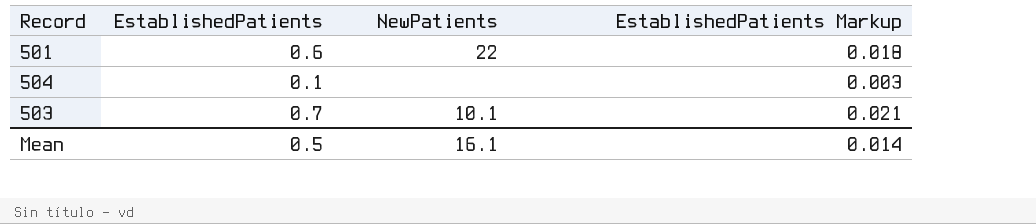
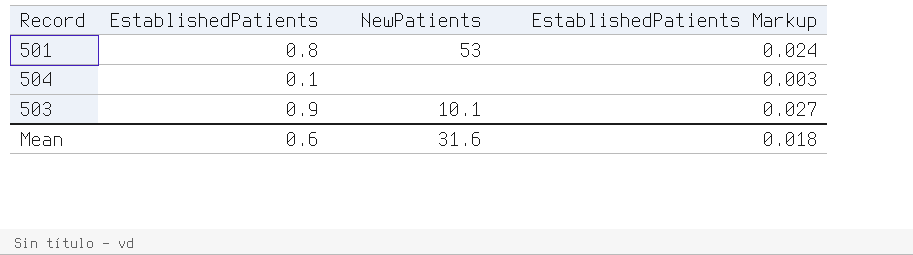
501 | EstablishedPatients: 0.6 -> 0.8
501 | NewPatients: 22 -> 53
501 | EstablishedPatients Markup: 0.018 -> 0.024
503 | EstablishedPatients: 0.7 -> 0.9
503 | EstablishedPatients Markup: 0.021 -> 0.027
Mean | EstablishedPatients: 0.5 -> 0.6
Mean | NewPatients: 16.1 -> 31.6
Mean | EstablishedPatients Markup: 0.014 -> 0.018

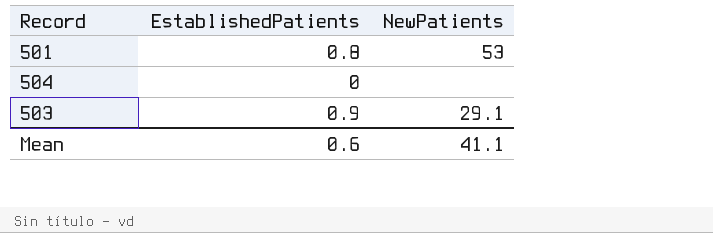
column EstablishedPatients Markup | formula: [EstablishedPatients] * 0.03 -> none
504 | EstablishedPatients: 0.1 -> 0
503 | NewPatients: 10.1 -> 29.1
Mean | NewPatients: 31.6 -> 41.1

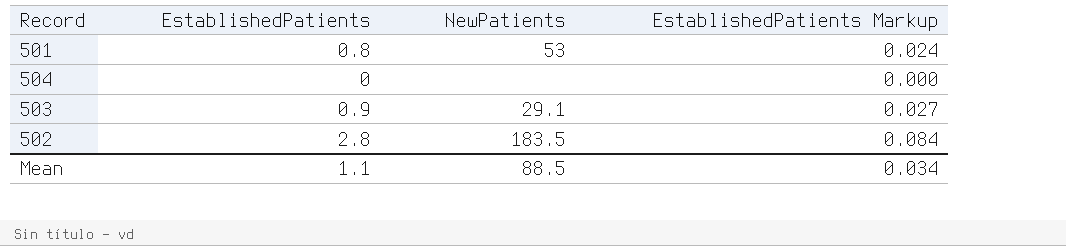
column EstablishedPatients Markup | formula: none -> [EstablishedPatients] * 0.03
row 502: none -> 2.8 | 183.5 | 0.084
Mean | EstablishedPatients: 0.6 -> 1.1
Mean | NewPatients: 41.1 -> 88.5

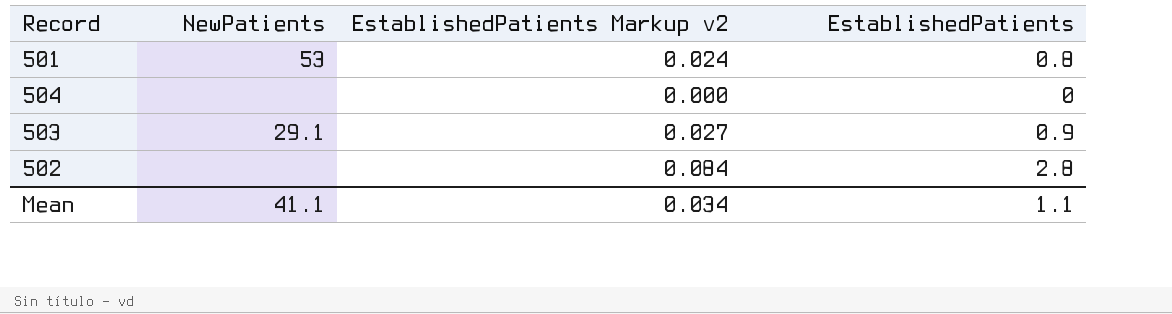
column name: EstablishedPatients Markup -> EstablishedPatients Markup v2
column EstablishedPatients | position: 2 -> 4
502 | NewPatients: 183.5 -> none
Mean | NewPatients: 88.5 -> 41.1

